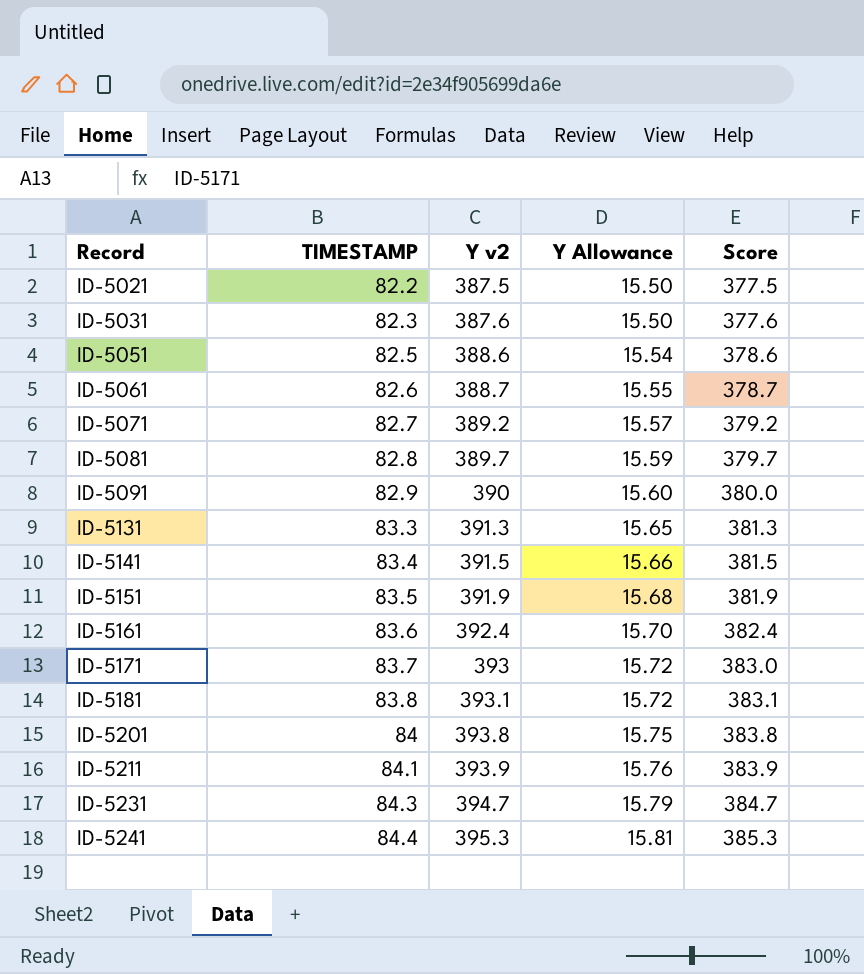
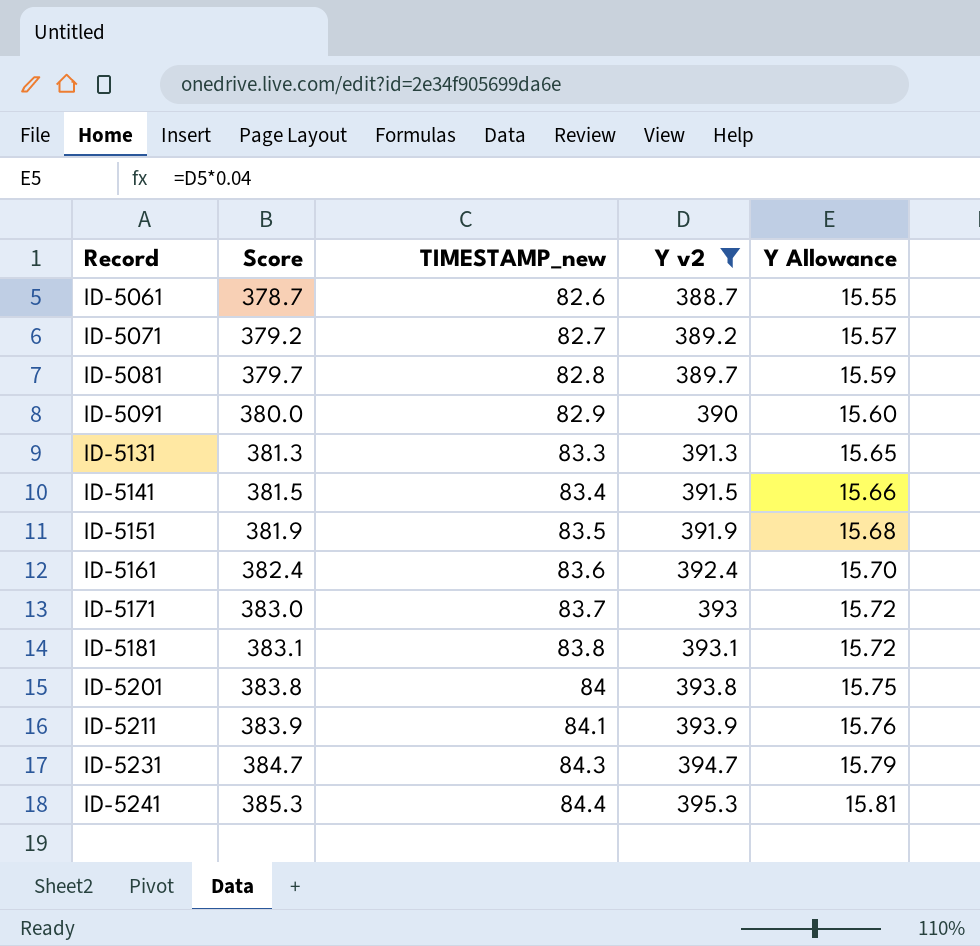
filter: none -> Y v2 >= 388.7
column Score | position: 5 -> 2
column name: TIMESTAMP -> TIMESTAMP_new

